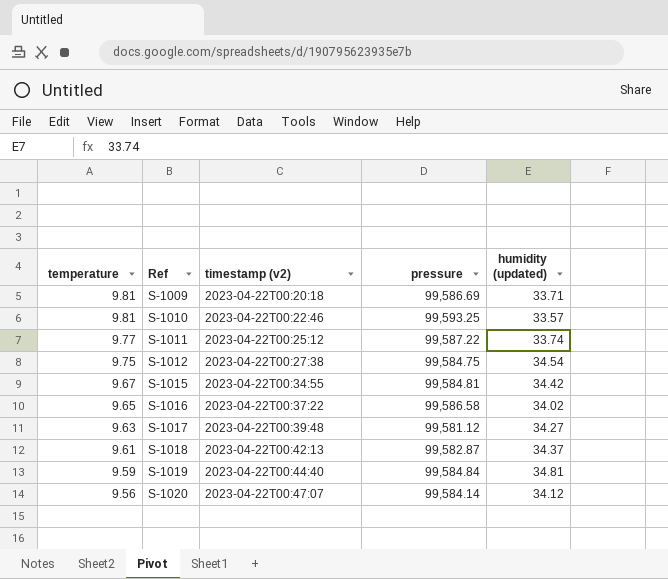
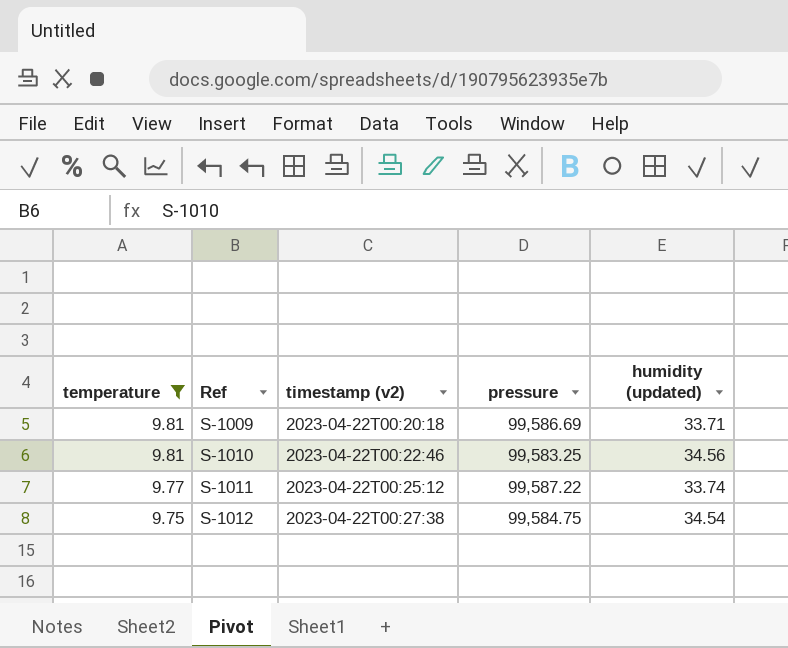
filter: none -> temperature >= 9.75
S-1010 | pressure: 99,593.25 -> 99,583.25
S-1010 | humidity (updated): 33.57 -> 34.56

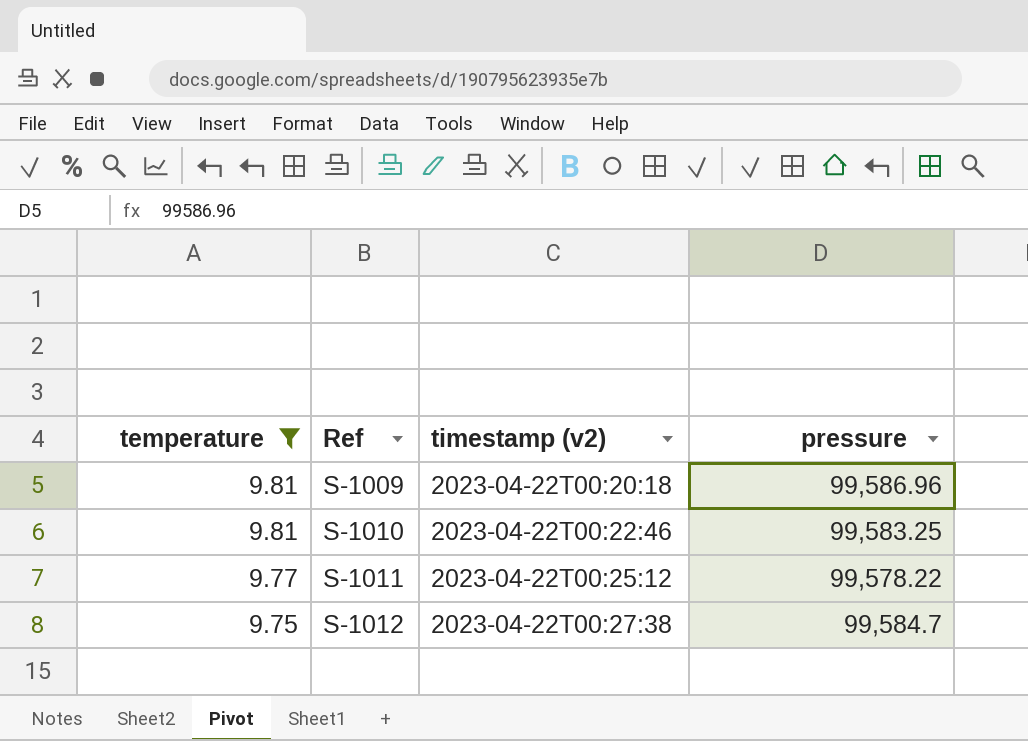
column humidity (updated) | position: 5 -> none
S-1009 | pressure: 99,586.69 -> 99,586.96
S-1011 | pressure: 99,587.22 -> 99,578.22
S-1012 | pressure: 99,584.75 -> 99,584.7

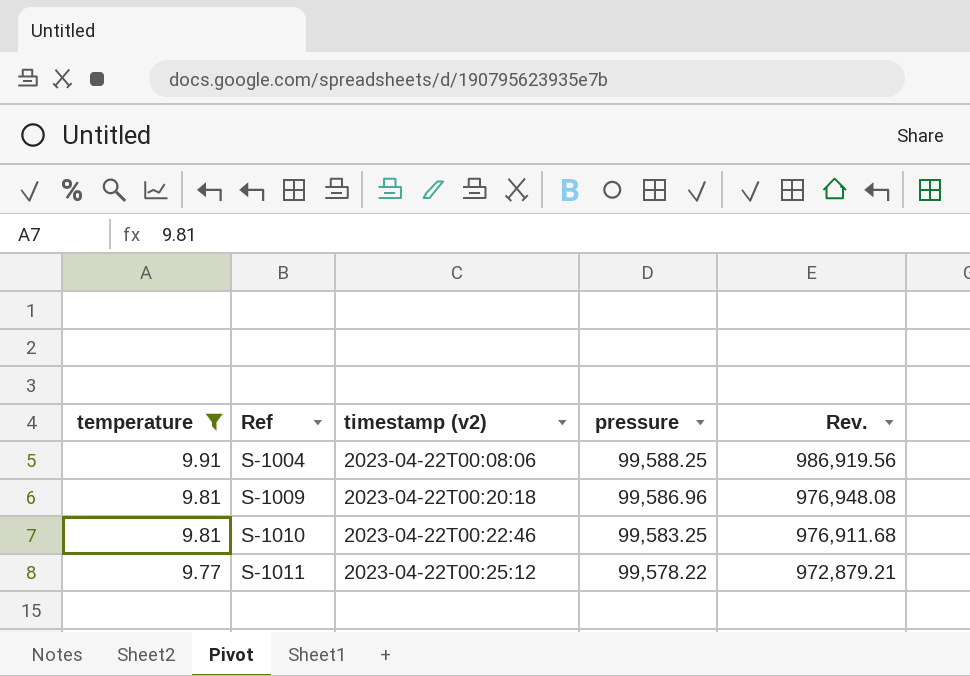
column Rev. | formula: none -> [temperature] * [pressure]
row S-1012: 9.75 | 2023-04-22T00:27:38 | 99,584.7 -> none
row S-1004: none -> 9.91 | 2023-04-22T00:08:06 | 99,588.25 | 986,919.56

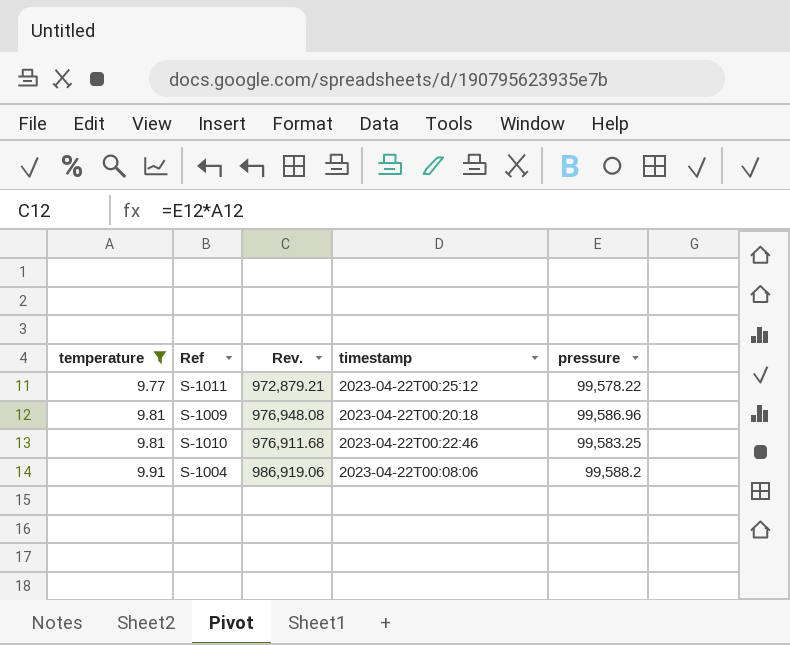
row order: temperature descending -> temperature ascending
column Rev. | position: 5 -> 3
column name: timestamp (v2) -> timestamp
S-1004 | Rev.: 986,919.56 -> 986,919.06
S-1004 | pressure: 99,588.25 -> 99,588.2

